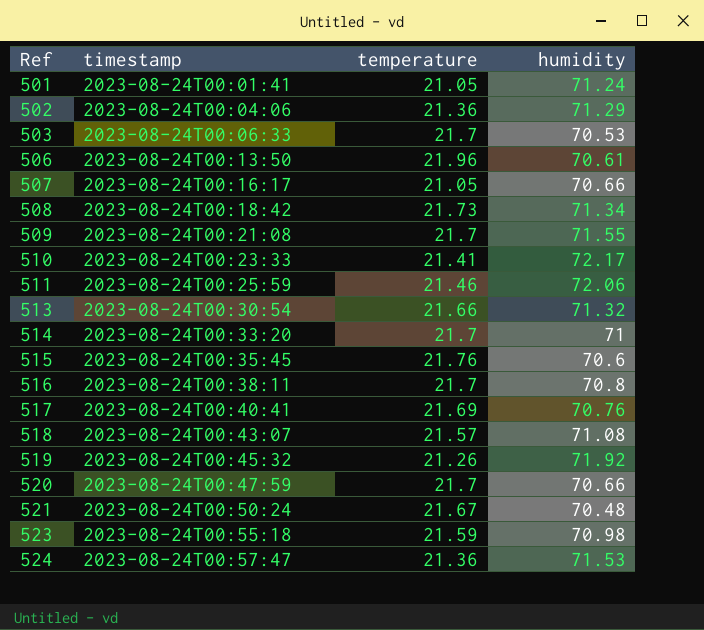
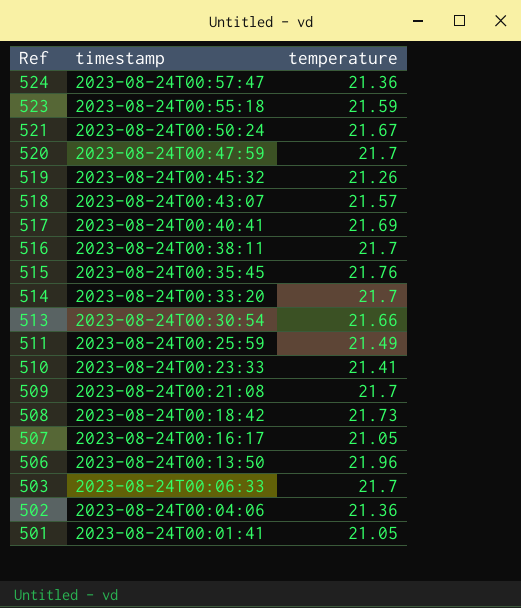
row order: Ref ascending -> Ref descending
column humidity | position: 4 -> none
511 | temperature: 21.46 -> 21.49

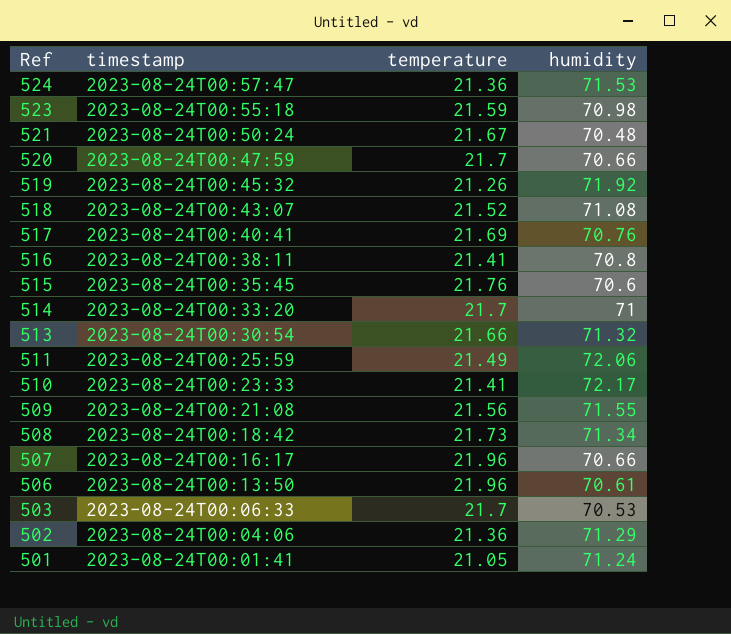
column humidity | position: none -> 4
518 | temperature: 21.57 -> 21.52
516 | temperature: 21.7 -> 21.41
509 | temperature: 21.7 -> 21.56
507 | temperature: 21.05 -> 21.96

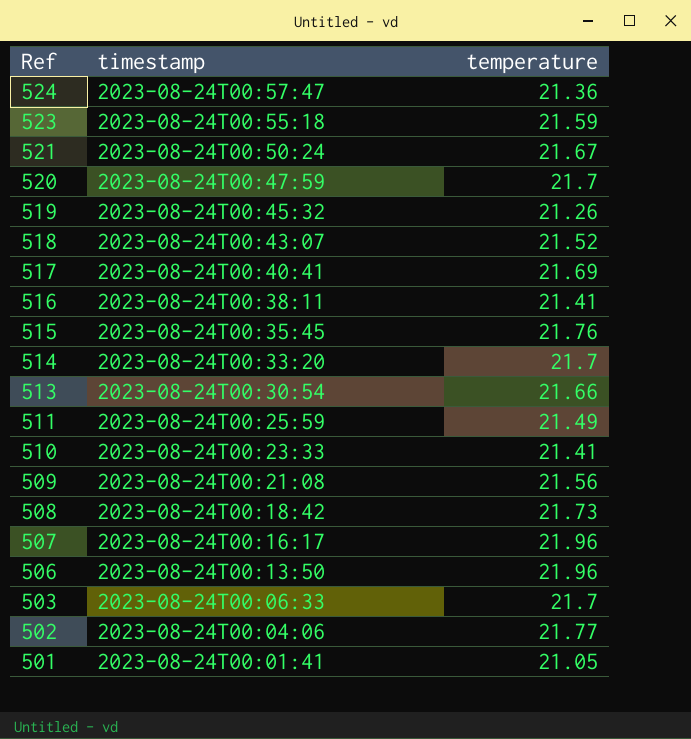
column humidity | position: 4 -> none
502 | temperature: 21.36 -> 21.77

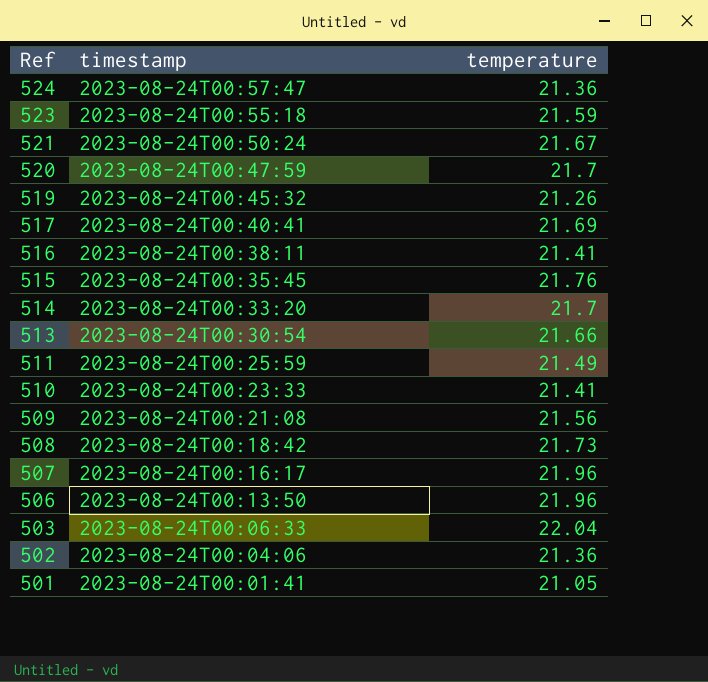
row 518: 2023-08-24T00:43:07 | 21.52 -> none
503 | temperature: 21.7 -> 22.04
502 | temperature: 21.77 -> 21.36

